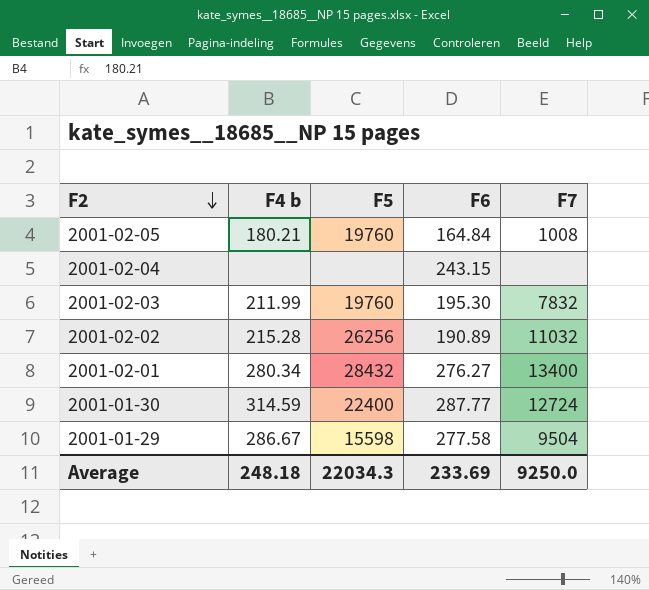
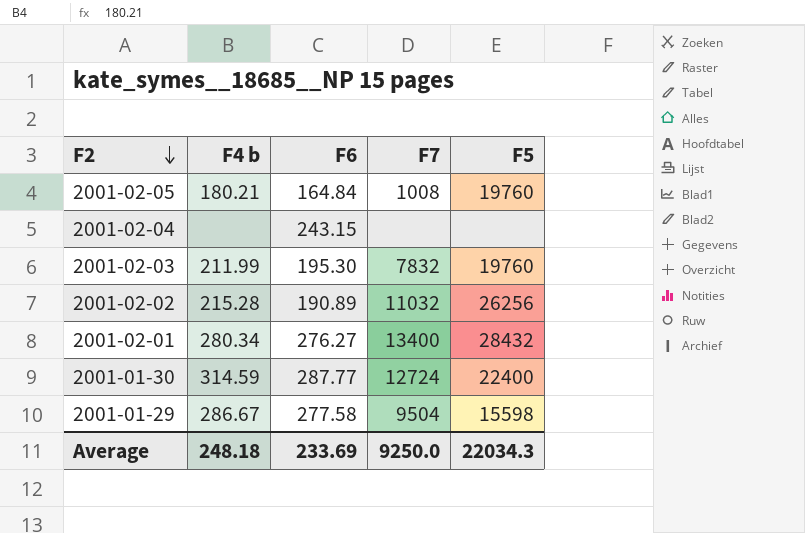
column F5 | position: 3 -> 5

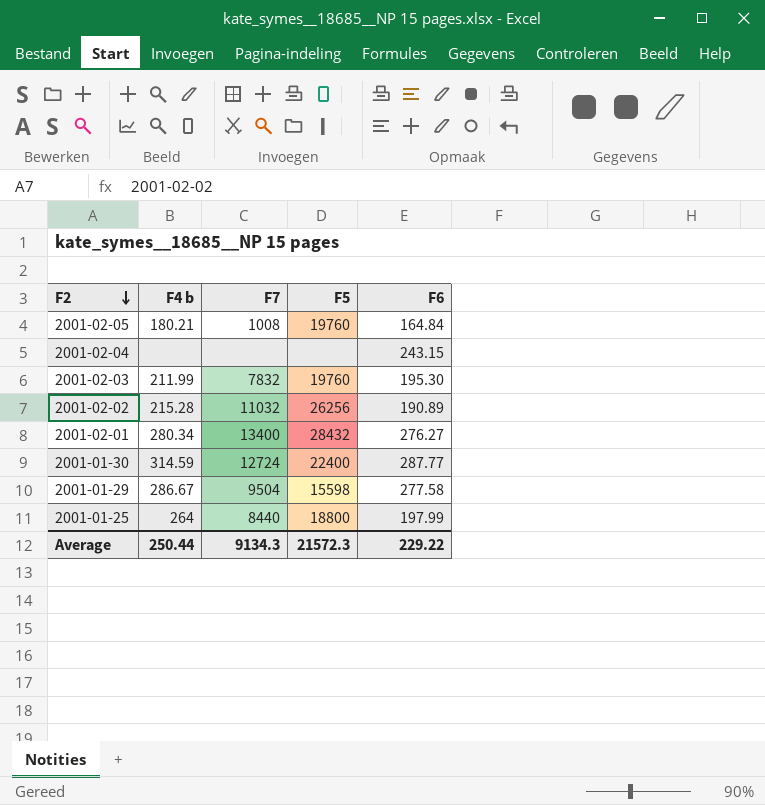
column F6 | position: 3 -> 5
row 2001-01-25: none -> 264 | 8440 | 18800 | 197.99
Average | F4 b: 248.18 -> 250.44
Average | F7: 9250.0 -> 9134.3
Average | F5: 22034.3 -> 21572.3
Average | F6: 233.69 -> 229.22

